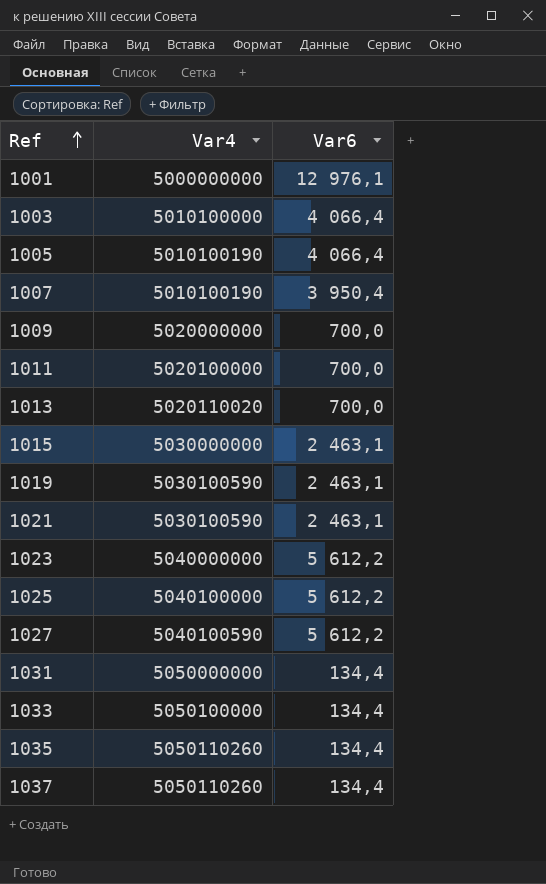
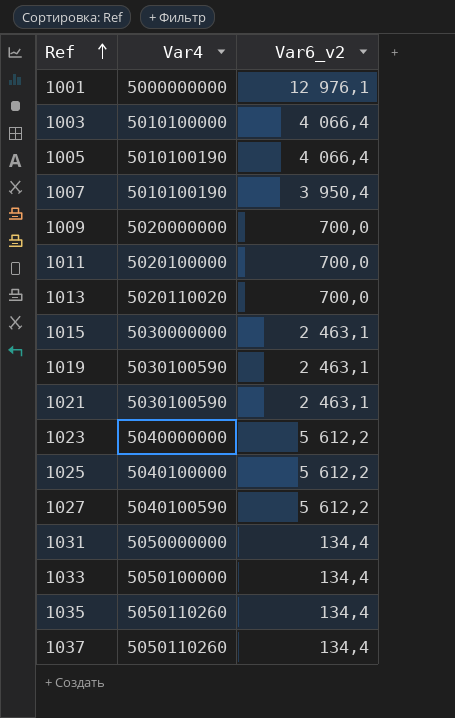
column name: Var6 -> Var6_v2

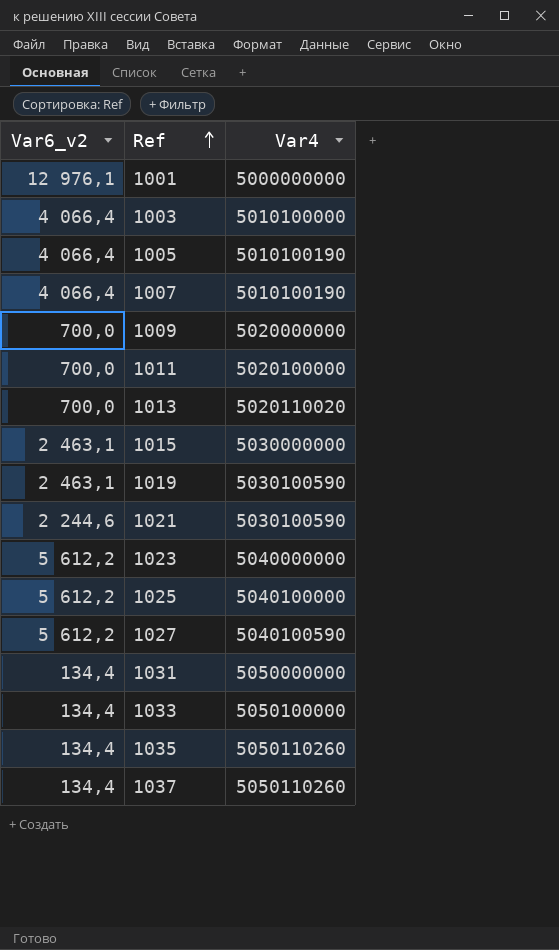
column Var6_v2 | position: 3 -> 1
1007 | Var6_v2: 3 950,4 -> 4 066,4
1021 | Var6_v2: 2 463,1 -> 2 244,6

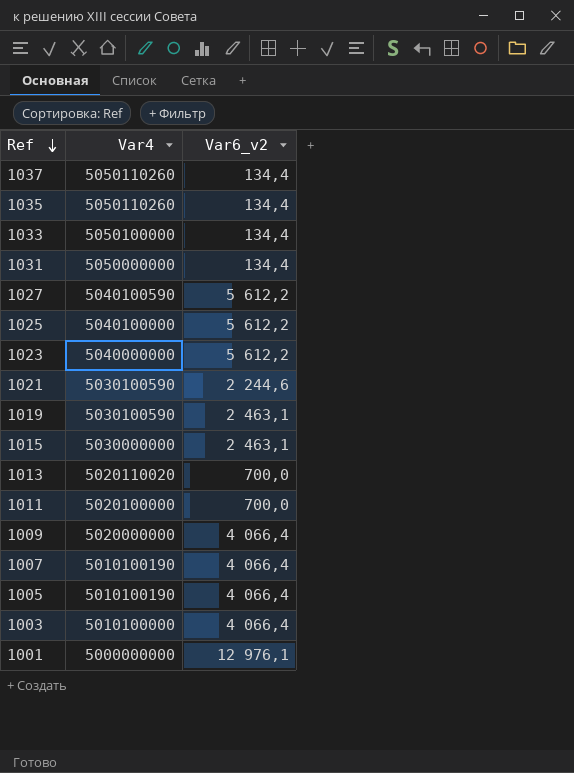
row order: Ref ascending -> Ref descending
column Var6_v2 | position: 1 -> 3
1009 | Var6_v2: 700,0 -> 4 066,4

